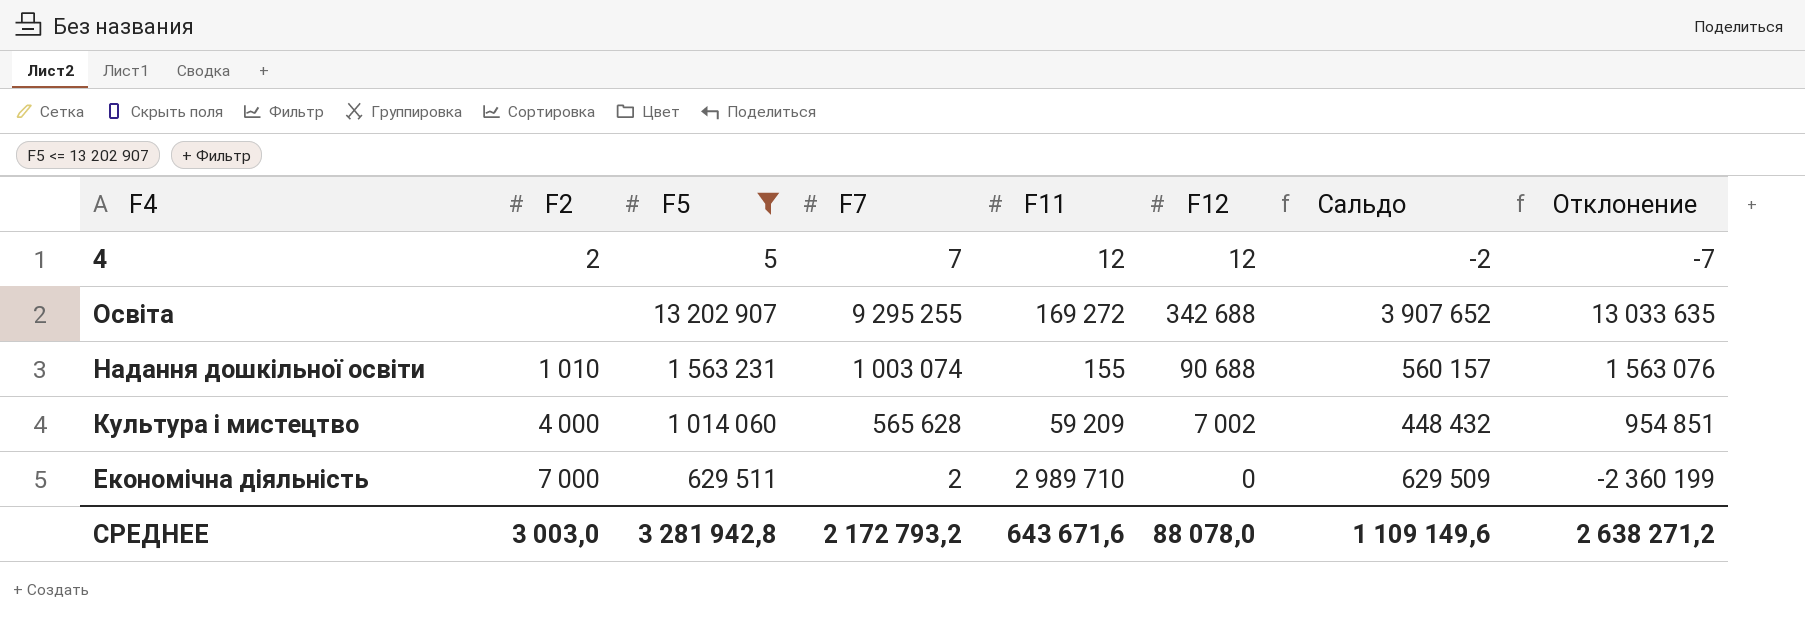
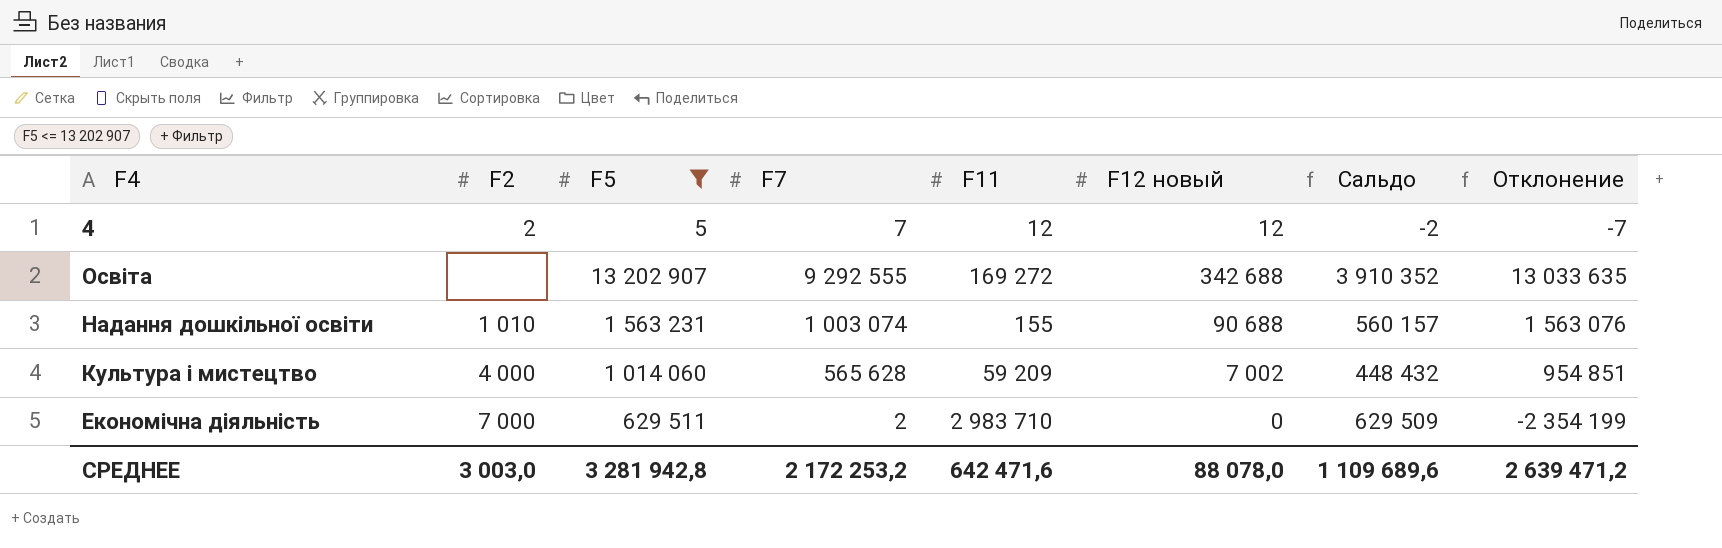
column name: F12 -> F12 новый
Освіта | F7: 9 295 255 -> 9 292 555
Освіта | Сальдо: 3 907 652 -> 3 910 352
Економічна діяльність | F11: 2 989 710 -> 2 983 710
Економічна діяльність | Отклонение: -2 360 199 -> -2 354 199
СРЕДНЕЕ | F7: 2 172 793,2 -> 2 172 253,2
СРЕДНЕЕ | F11: 643 671,6 -> 642 471,6
СРЕДНЕЕ | Сальдо: 1 109 149,6 -> 1 109 689,6
СРЕДНЕЕ | Отклонение: 2 638 271,2 -> 2 639 471,2

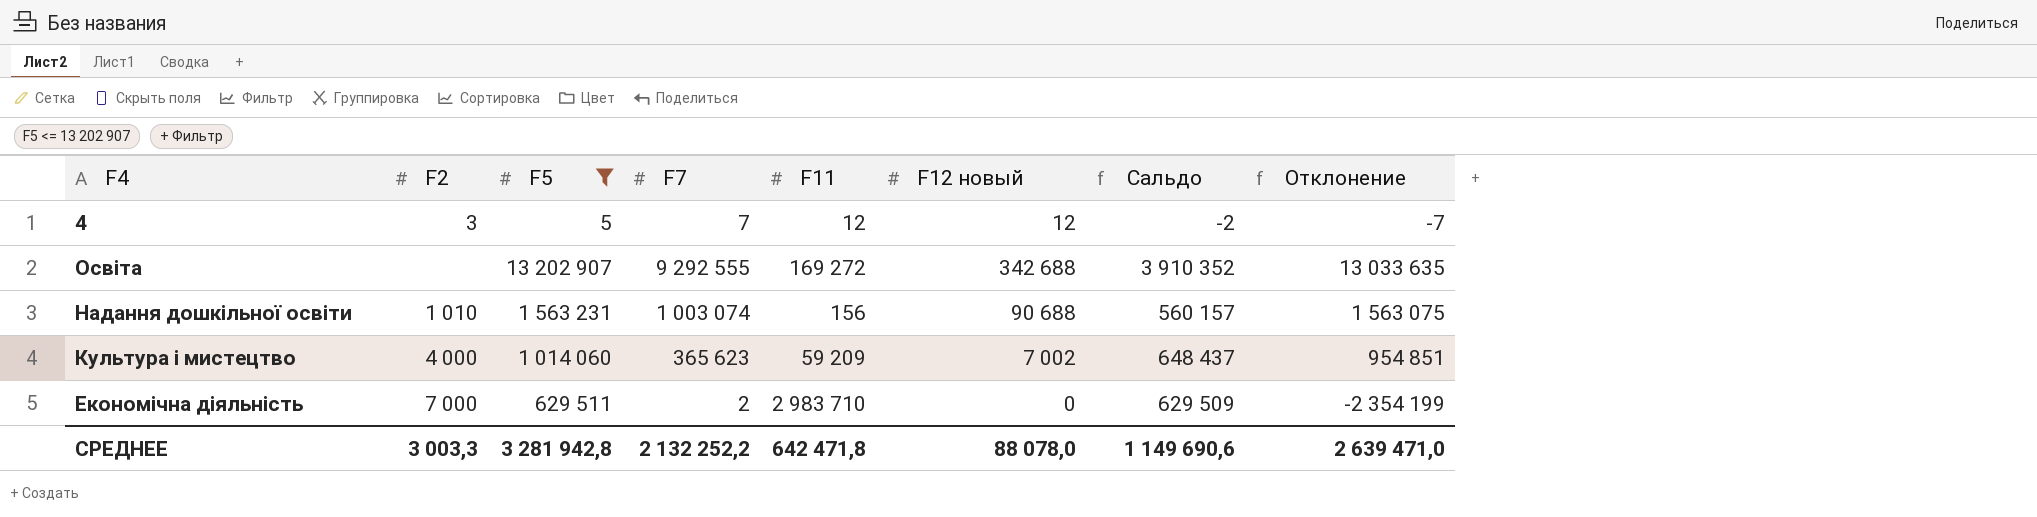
4 | F2: 2 -> 3
Надання дошкільної освіти | F11: 155 -> 156
Надання дошкільної освіти | Отклонение: 1 563 076 -> 1 563 075
Культура і мистецтво | F7: 565 628 -> 365 623
Культура і мистецтво | Сальдо: 448 432 -> 648 437
СРЕДНЕЕ | F2: 3 003,0 -> 3 003,3
СРЕДНЕЕ | F7: 2 172 253,2 -> 2 132 252,2
СРЕДНЕЕ | F11: 642 471,6 -> 642 471,8
СРЕДНЕЕ | Сальдо: 1 109 689,6 -> 1 149 690,6
СРЕДНЕЕ | Отклонение: 2 639 471,2 -> 2 639 471,0

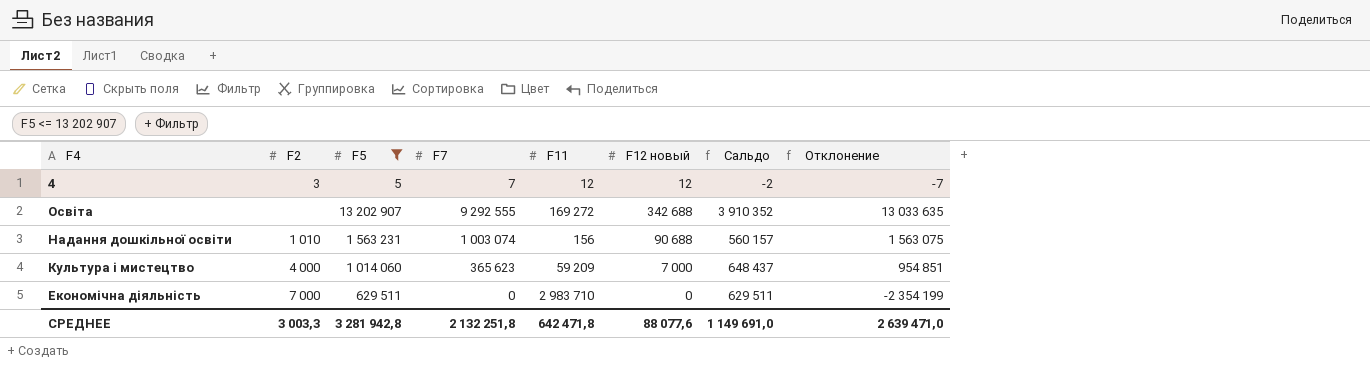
Культура і мистецтво | F12 новый: 7 002 -> 7 000
Економічна діяльність | F7: 2 -> 0
Економічна діяльність | Сальдо: 629 509 -> 629 511
СРЕДНЕЕ | F7: 2 132 252,2 -> 2 132 251,8
СРЕДНЕЕ | F12 новый: 88 078,0 -> 88 077,6
СРЕДНЕЕ | Сальдо: 1 149 690,6 -> 1 149 691,0

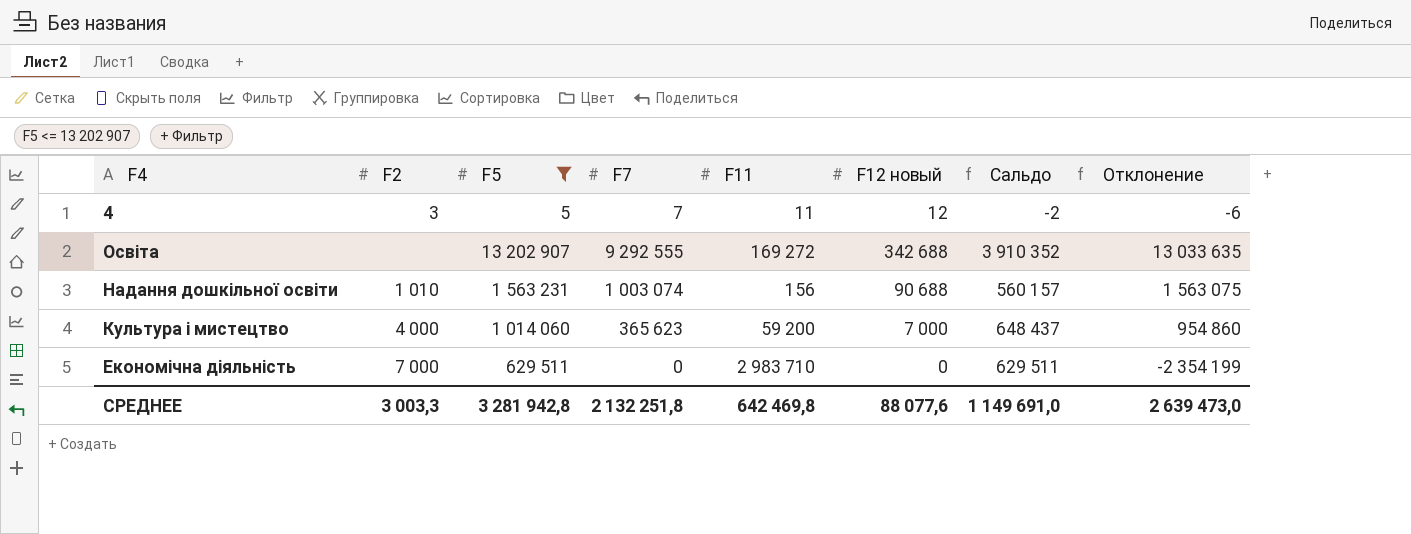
4 | F11: 12 -> 11
4 | Отклонение: -7 -> -6
Культура і мистецтво | F11: 59 209 -> 59 200
Культура і мистецтво | Отклонение: 954 851 -> 954 860
СРЕДНЕЕ | F11: 642 471,8 -> 642 469,8
СРЕДНЕЕ | Отклонение: 2 639 471,0 -> 2 639 473,0

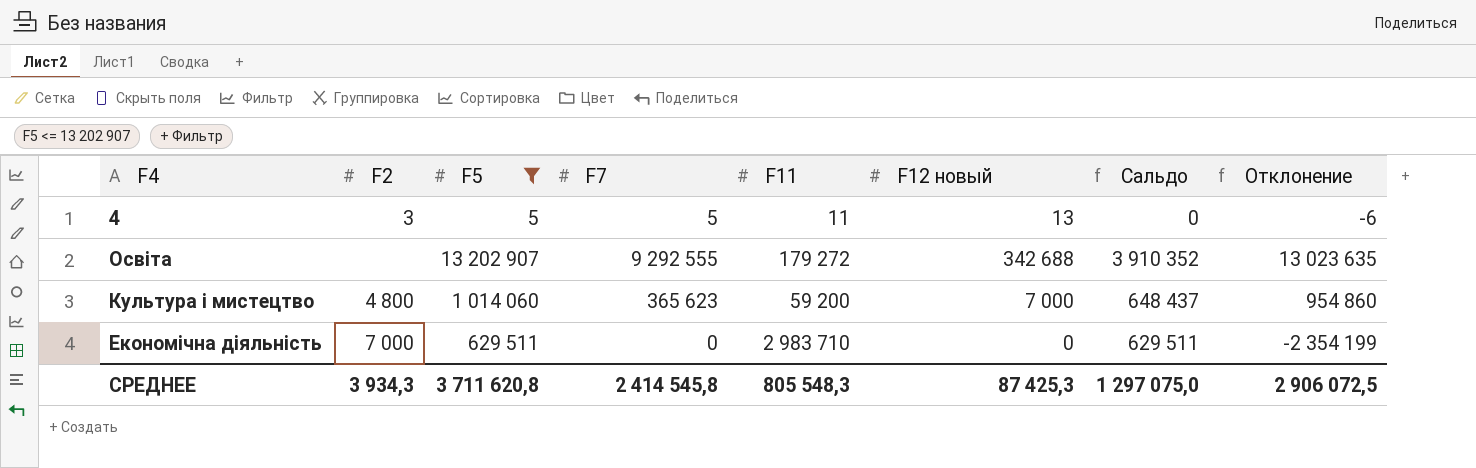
row Надання дошкільної освіти: 1 010 | 1 563 231 | 1 003 074 | 156 | 90 688 | 560 157 | 1 563 075 -> none
4 | F7: 7 -> 5
4 | F12 новый: 12 -> 13
4 | Сальдо: -2 -> 0
Освіта | F11: 169 272 -> 179 272
Освіта | Отклонение: 13 033 635 -> 13 023 635
Культура і мистецтво | F2: 4 000 -> 4 800
СРЕДНЕЕ | F2: 3 003,3 -> 3 934,3
СРЕДНЕЕ | F5: 3 281 942,8 -> 3 711 620,8
СРЕДНЕЕ | F7: 2 132 251,8 -> 2 414 545,8
СРЕДНЕЕ | F11: 642 469,8 -> 805 548,3
СРЕДНЕЕ | F12 новый: 88 077,6 -> 87 425,3
СРЕДНЕЕ | Сальдо: 1 149 691,0 -> 1 297 075,0
СРЕДНЕЕ | Отклонение: 2 639 473,0 -> 2 906 072,5

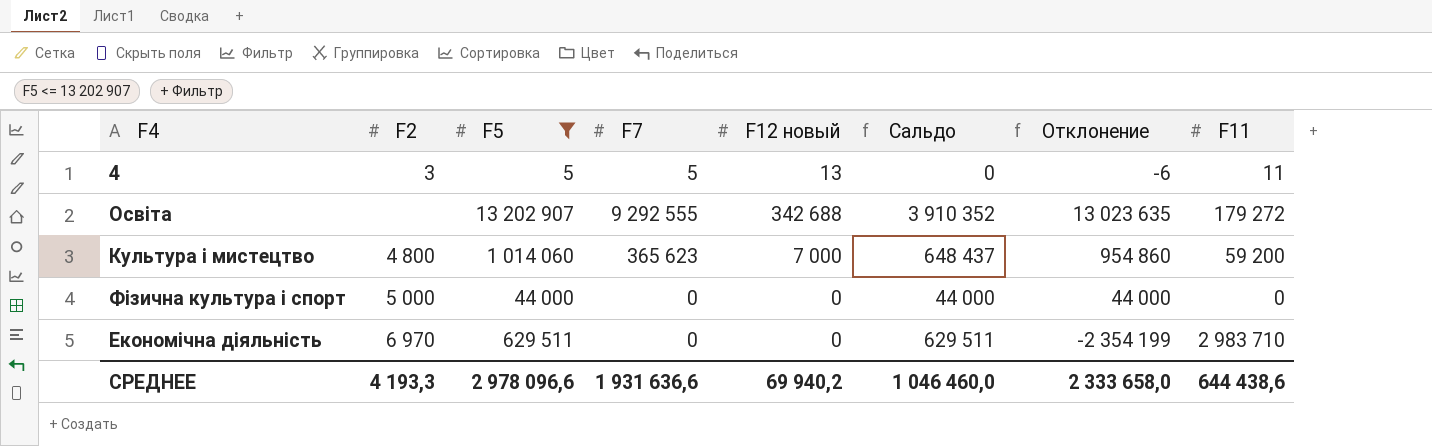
column F11 | position: 5 -> 8
row Фізична культура і спорт: none -> 5 000 | 44 000 | 0 | 0 | 44 000 | 44 000 | 0
Економічна діяльність | F2: 7 000 -> 6 970
СРЕДНЕЕ | F2: 3 934,3 -> 4 193,3
СРЕДНЕЕ | F5: 3 711 620,8 -> 2 978 096,6
СРЕДНЕЕ | F7: 2 414 545,8 -> 1 931 636,6
СРЕДНЕЕ | F12 новый: 87 425,3 -> 69 940,2
СРЕДНЕЕ | Сальдо: 1 297 075,0 -> 1 046 460,0
СРЕДНЕЕ | Отклонение: 2 906 072,5 -> 2 333 658,0
СРЕДНЕЕ | F11: 805 548,3 -> 644 438,6

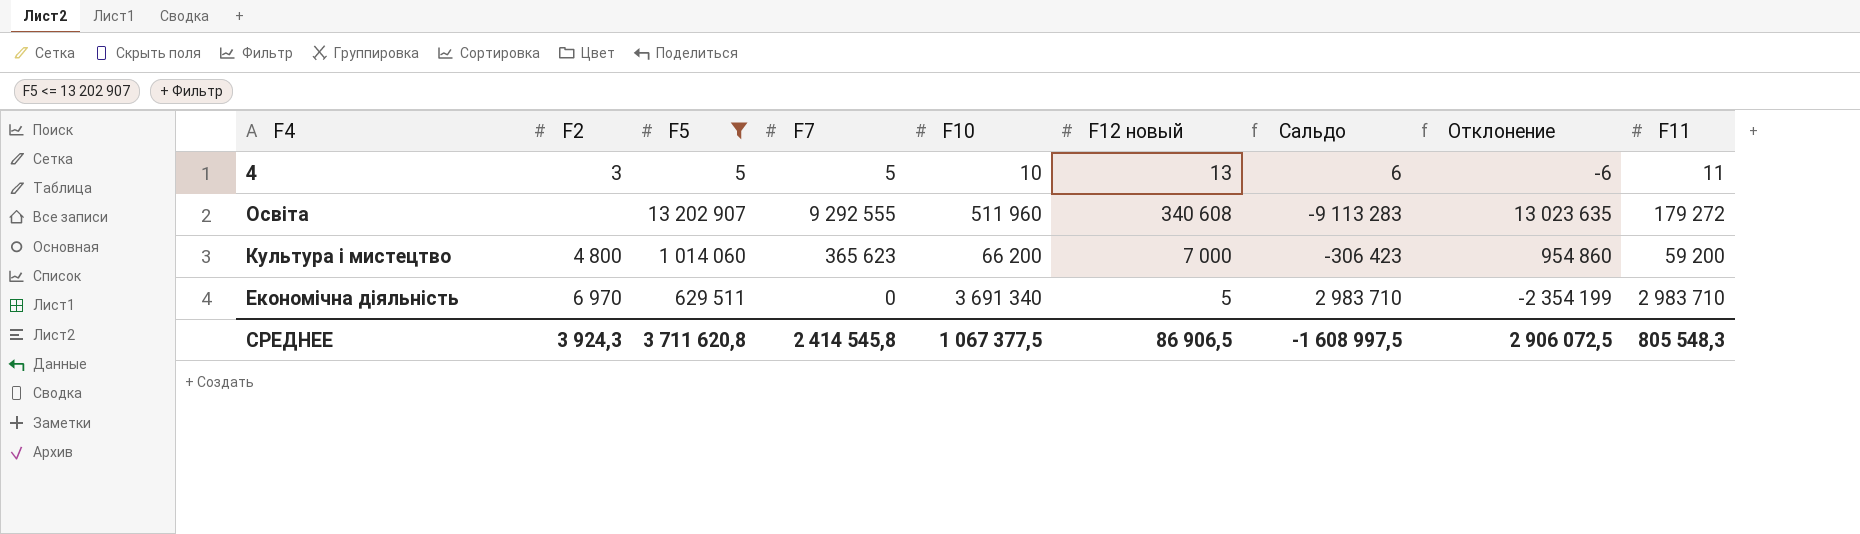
column F10 | position: none -> 5
column Сальдо | formula: [F5] - [F7] -> [F11] - [F7]
row Фізична культура і спорт: 5 000 | 44 000 | 0 | 0 | 44 000 | 44 000 | 0 -> none
Освіта | F12 новый: 342 688 -> 340 608
Економічна діяльність | F12 новый: 0 -> 5
СРЕДНЕЕ | F2: 4 193,3 -> 3 924,3
СРЕДНЕЕ | F5: 2 978 096,6 -> 3 711 620,8
СРЕДНЕЕ | F7: 1 931 636,6 -> 2 414 545,8
СРЕДНЕЕ | F12 новый: 69 940,2 -> 86 906,5
СРЕДНЕЕ | Сальдо: 1 046 460,0 -> -1 608 997,5
СРЕДНЕЕ | Отклонение: 2 333 658,0 -> 2 906 072,5
СРЕДНЕЕ | F11: 644 438,6 -> 805 548,3

